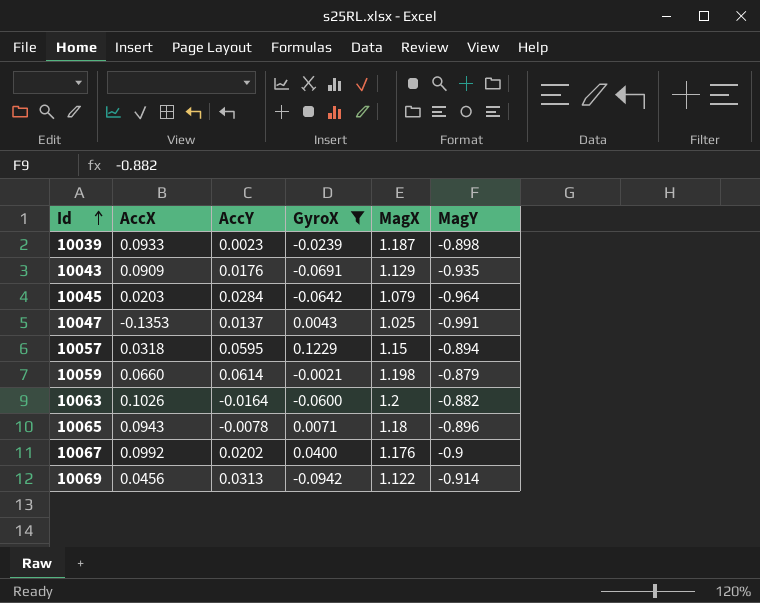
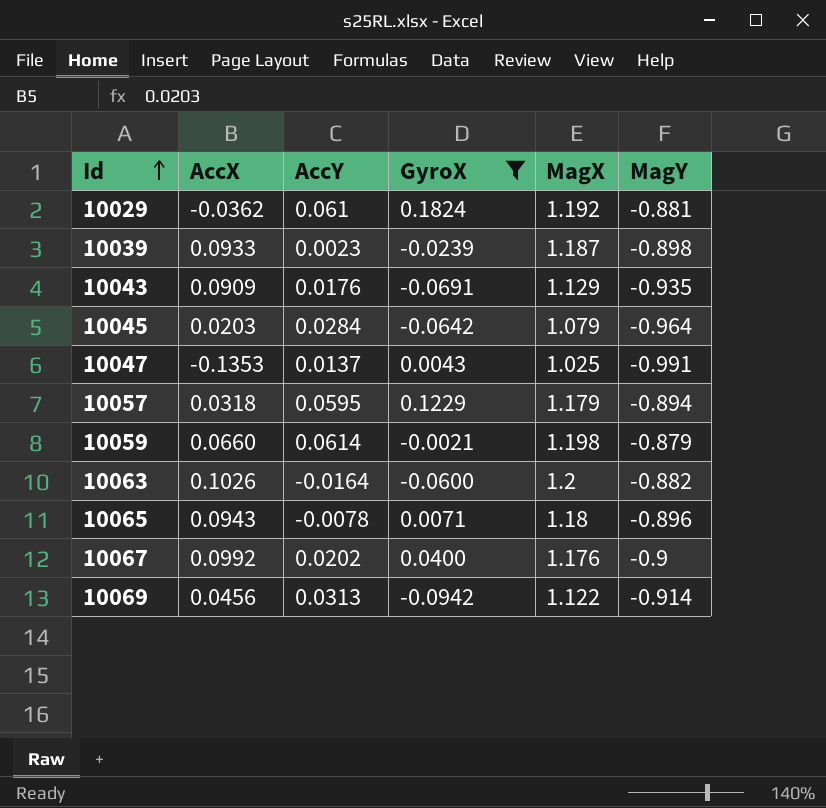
row 10029: none -> -0.0362 | 0.061 | 0.1824 | 1.192 | -0.881
10057 | MagX: 1.15 -> 1.179

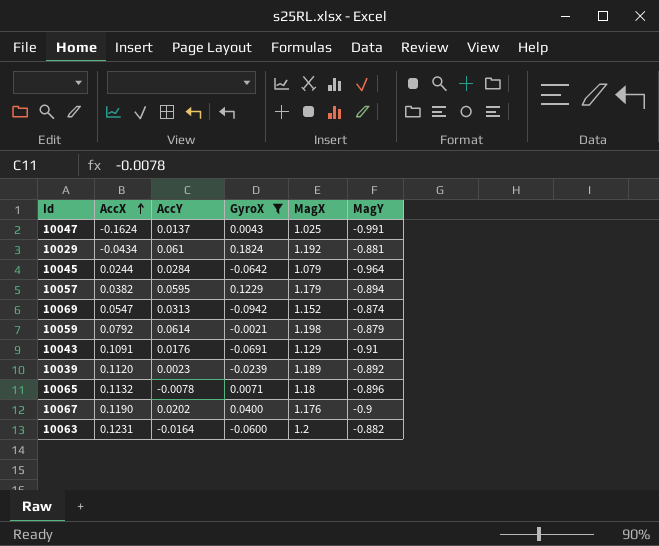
row order: Id ascending -> AccX ascending
10047 | AccX: -0.1353 -> -0.1624
10029 | AccX: -0.0362 -> -0.0434
10045 | AccX: 0.0203 -> 0.0244
10057 | AccX: 0.0318 -> 0.0382
10069 | AccX: 0.0456 -> 0.0547
10069 | MagX: 1.122 -> 1.152
10069 | MagY: -0.914 -> -0.874
10059 | AccX: 0.0660 -> 0.0792
10043 | AccX: 0.0909 -> 0.1091
10043 | MagY: -0.935 -> -0.91
10039 | AccX: 0.0933 -> 0.1120
10039 | MagX: 1.187 -> 1.189
10039 | MagY: -0.898 -> -0.892
10065 | AccX: 0.0943 -> 0.1132
10067 | AccX: 0.0992 -> 0.1190
10063 | AccX: 0.1026 -> 0.1231

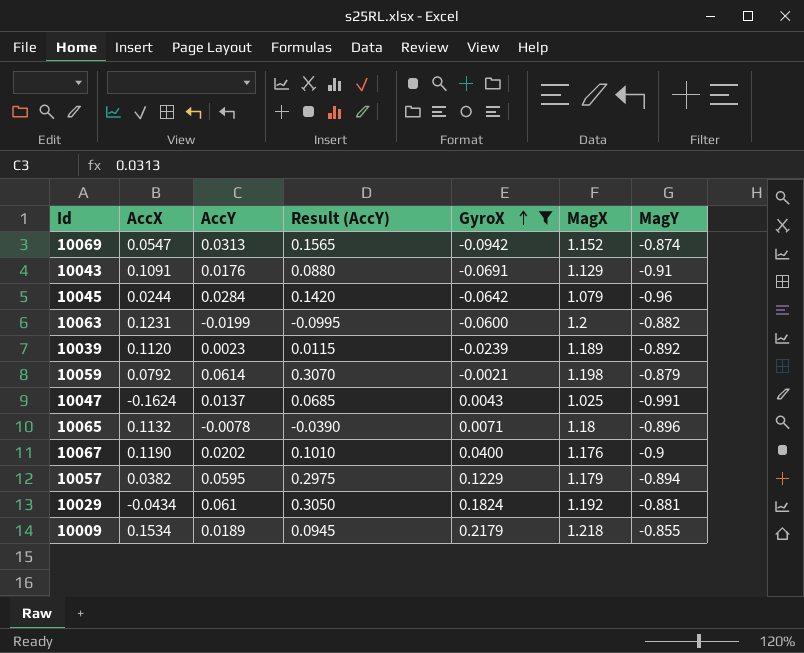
row order: AccX ascending -> GyroX ascending
column Result (AccY) | formula: none -> [AccY] * 5
10045 | MagY: -0.964 -> -0.96
10063 | AccY: -0.0164 -> -0.0199
row 10009: none -> 0.1534 | 0.0189 | 0.0945 | 0.2179 | 1.218 | -0.855

